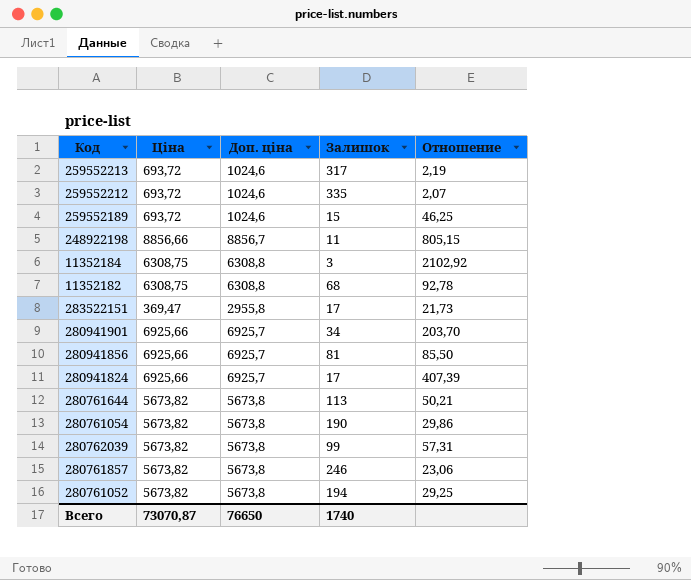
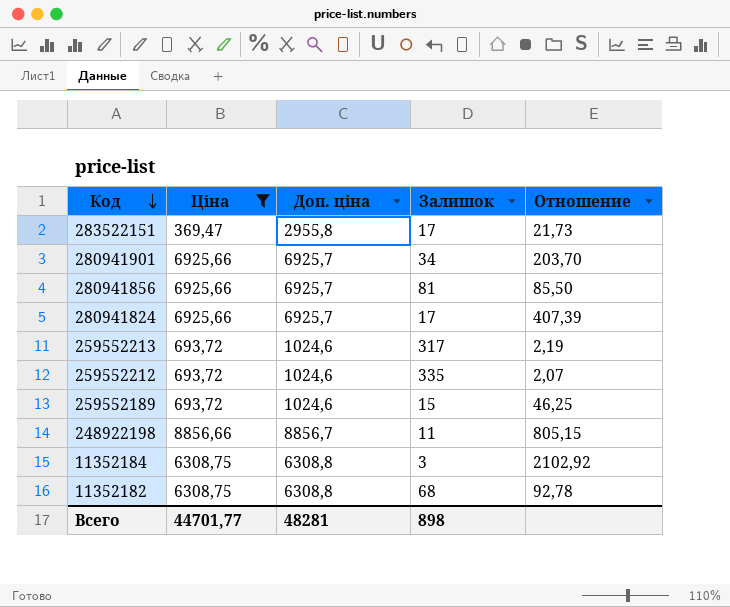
filter: none -> Ціна != 5673,82
row order: none -> Код descending
Всего | Ціна: 73070,87 -> 44701,77
Всего | Доп. ціна: 76650 -> 48281
Всего | Залишок: 1740 -> 898

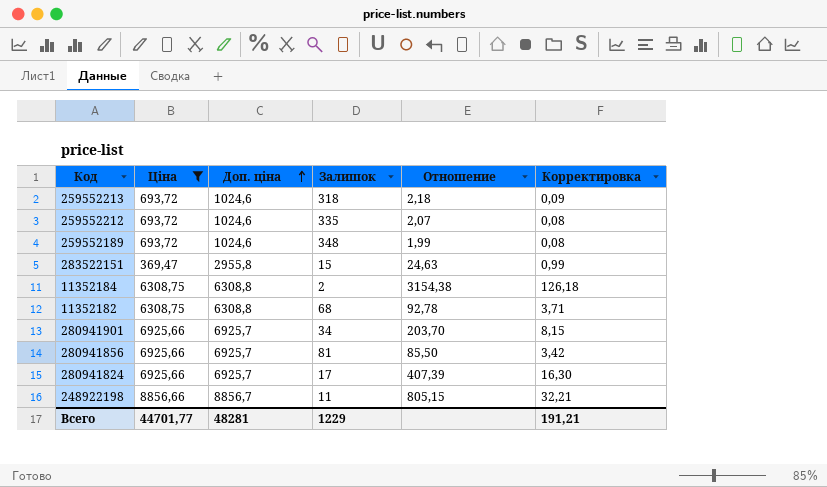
row order: Код descending -> Доп. ціна ascending
column Корректировка | formula: none -> [Отношение] * 0,04
259552213 | Залишок: 317 -> 318
259552213 | Отношение: 2,19 -> 2,18
259552189 | Залишок: 15 -> 348
259552189 | Отношение: 46,25 -> 1,99
283522151 | Залишок: 17 -> 15
283522151 | Отношение: 21,73 -> 24,63
11352184 | Залишок: 3 -> 2
11352184 | Отношение: 2102,92 -> 3154,38
Всего | Залишок: 898 -> 1229

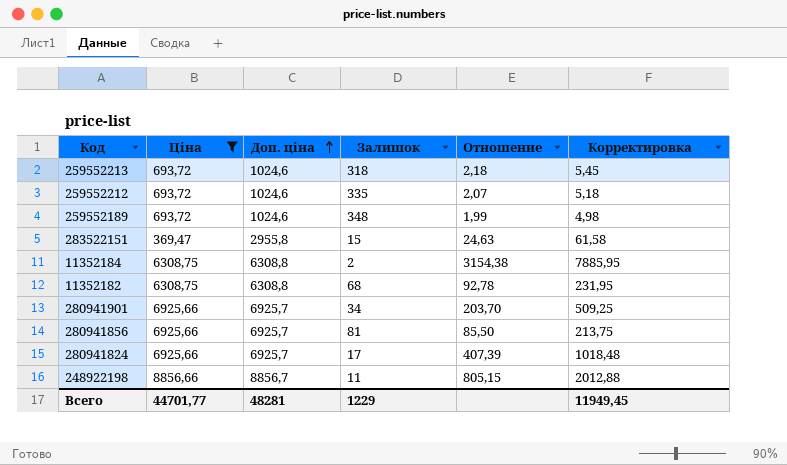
column Корректировка | formula: [Отношение] * 0,04 -> [Отношение] * 2,5
Всего | Корректировка: 191,21 -> 11949,45

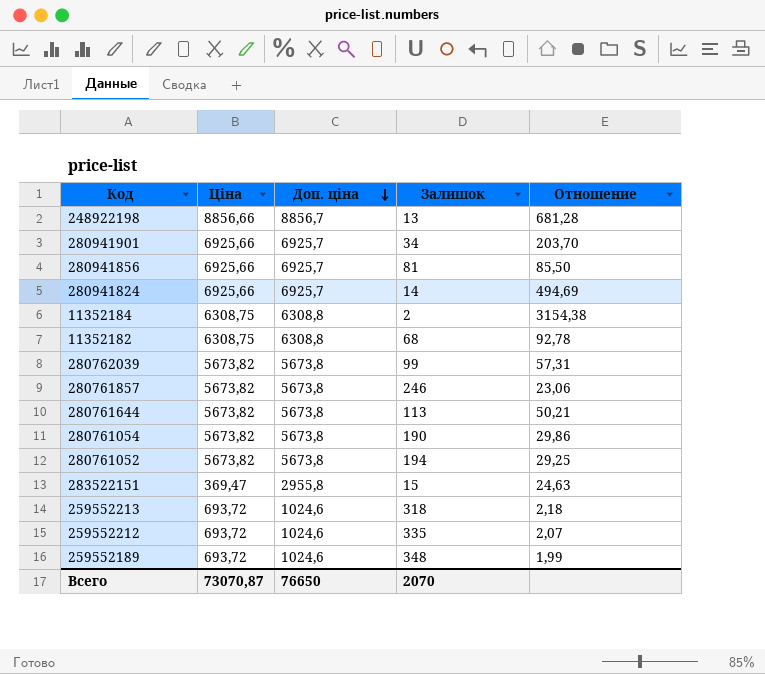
filter: Ціна != 5673,82 -> none
row order: Доп. ціна ascending -> Доп. ціна descending
column Корректировка | formula: [Отношение] * 2,5 -> none
248922198 | Залишок: 11 -> 13
248922198 | Отношение: 805,15 -> 681,28
280941824 | Залишок: 17 -> 14
280941824 | Отношение: 407,39 -> 494,69
Всего | Ціна: 44701,77 -> 73070,87
Всего | Доп. ціна: 48281 -> 76650
Всего | Залишок: 1229 -> 2070

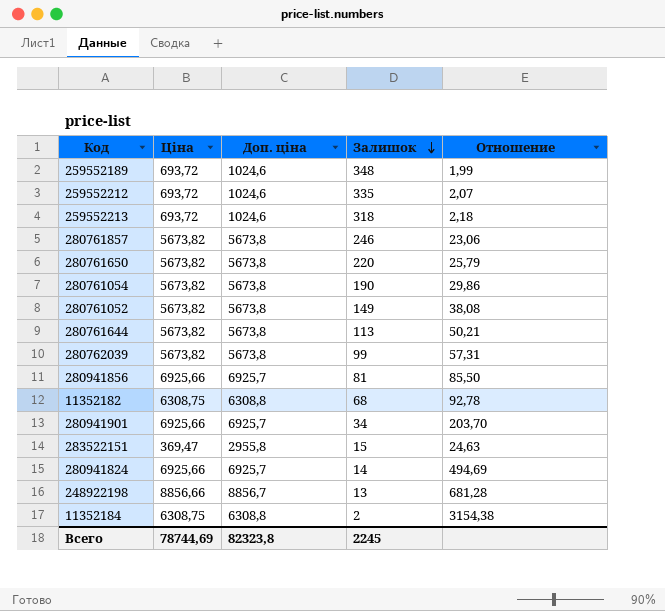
row order: Доп. ціна descending -> Залишок descending
row 280761650: none -> 5673,82 | 5673,8 | 220 | 25,79
280761052 | Залишок: 194 -> 149
280761052 | Отношение: 29,25 -> 38,08
Всего | Ціна: 73070,87 -> 78744,69
Всего | Доп. ціна: 76650 -> 82323,8
Всего | Залишок: 2070 -> 2245

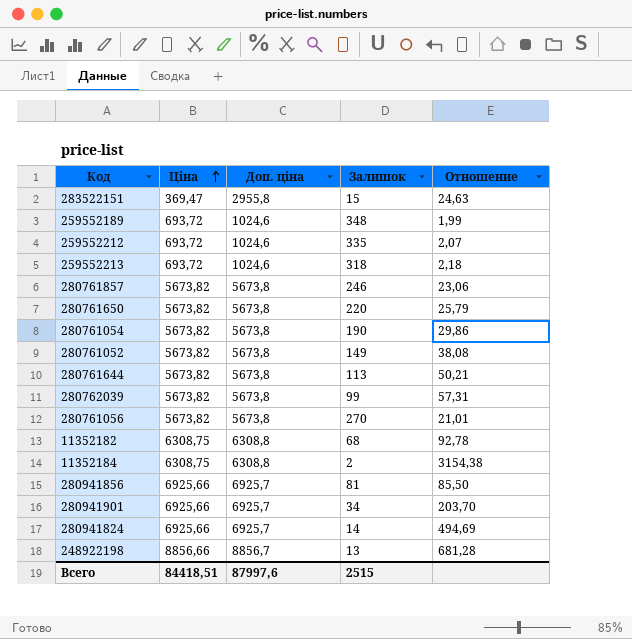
row order: Залишок descending -> Ціна ascending
row 280761056: none -> 5673,82 | 5673,8 | 270 | 21,01
Всего | Ціна: 78744,69 -> 84418,51
Всего | Доп. ціна: 82323,8 -> 87997,6
Всего | Залишок: 2245 -> 2515

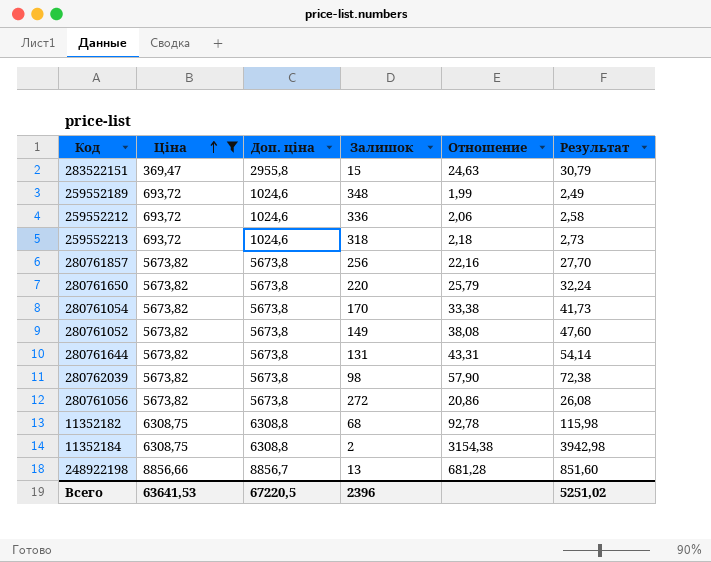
filter: none -> Ціна != 6925,66
column Результат | formula: none -> [Отношение] * 1,25
259552212 | Залишок: 335 -> 336
259552212 | Отношение: 2,07 -> 2,06
280761857 | Залишок: 246 -> 256
280761857 | Отношение: 23,06 -> 22,16
280761054 | Залишок: 190 -> 170
280761054 | Отношение: 29,86 -> 33,38
280761644 | Залишок: 113 -> 131
280761644 | Отношение: 50,21 -> 43,31
280762039 | Залишок: 99 -> 98
280762039 | Отношение: 57,31 -> 57,90
280761056 | Залишок: 270 -> 272
280761056 | Отношение: 21,01 -> 20,86
Всего | Ціна: 84418,51 -> 63641,53
Всего | Доп. ціна: 87997,6 -> 67220,5
Всего | Залишок: 2515 -> 2396

